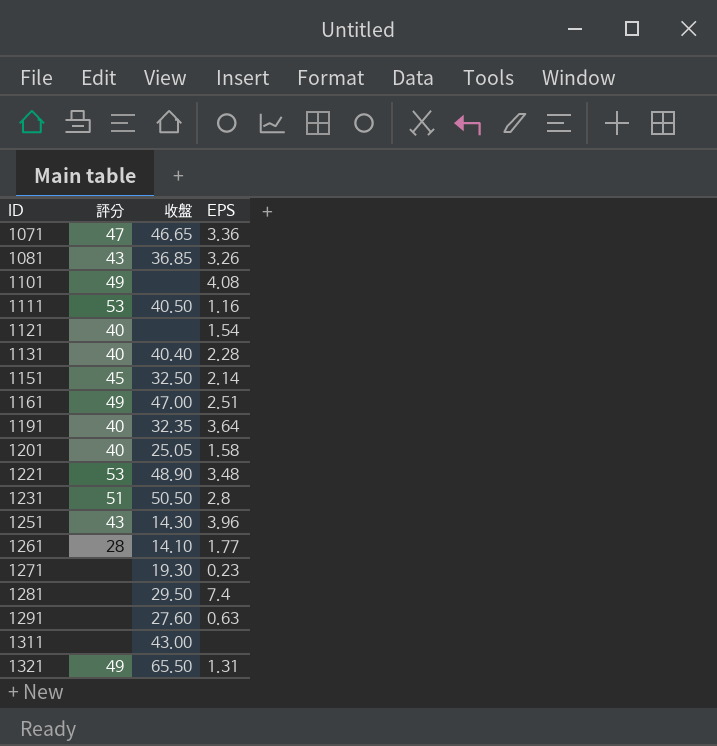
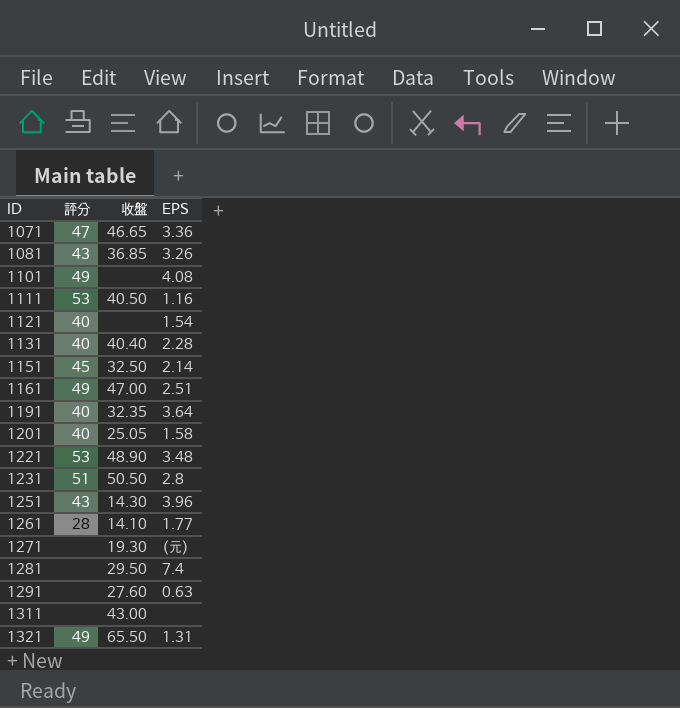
1271 | EPS: 0.23 -> (元)

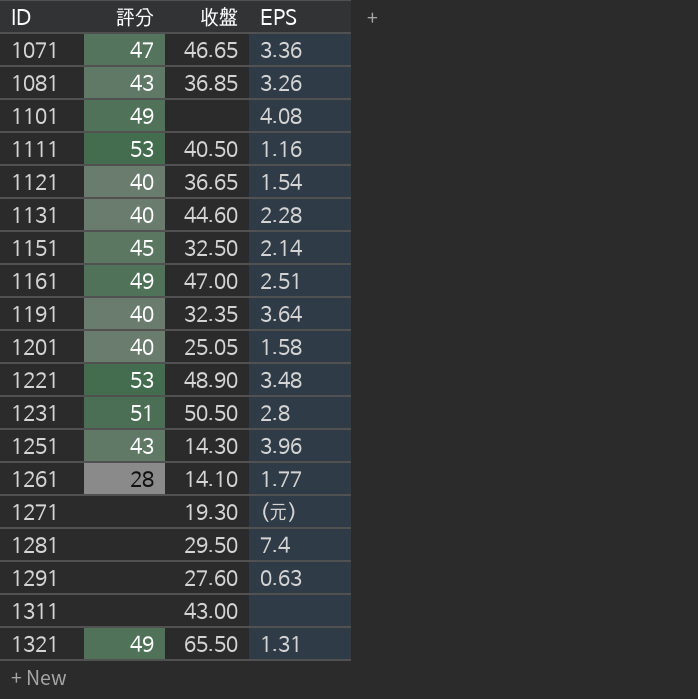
1121 | 收盤: none -> 36.65
1131 | 收盤: 40.40 -> 44.60

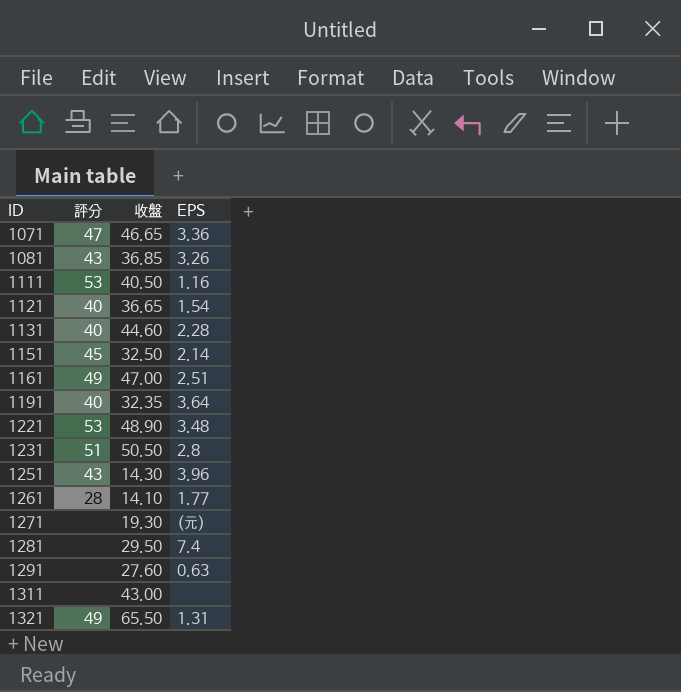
row 1101: 49 | none | 4.08 -> none
row 1201: 40 | 25.05 | 1.58 -> none

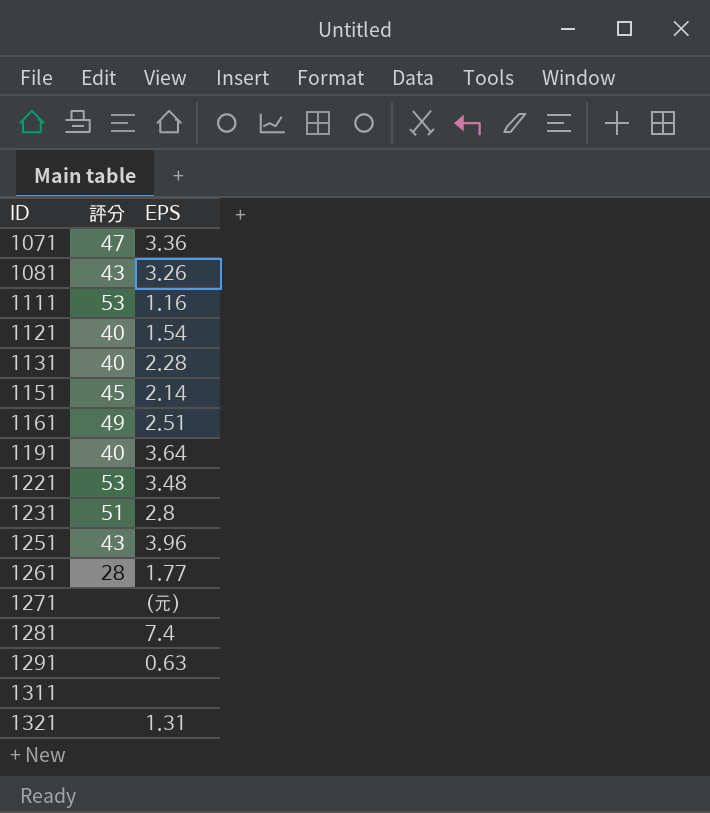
column 收盤 | position: 3 -> none
1321 | 評分: 49 -> none

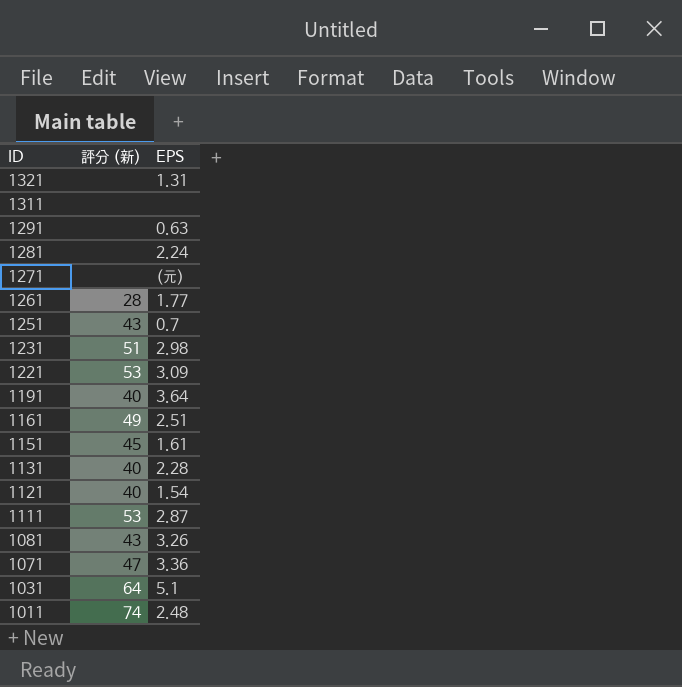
row order: ID ascending -> ID descending
column name: 評分 -> 評分 (新)
1281 | EPS: 7.4 -> 2.24
1251 | EPS: 3.96 -> 0.7
1231 | EPS: 2.8 -> 2.98
1221 | EPS: 3.48 -> 3.09
1151 | EPS: 2.14 -> 1.61
1111 | EPS: 1.16 -> 2.87
row 1031: none -> 64 | 5.1
row 1011: none -> 74 | 2.48

